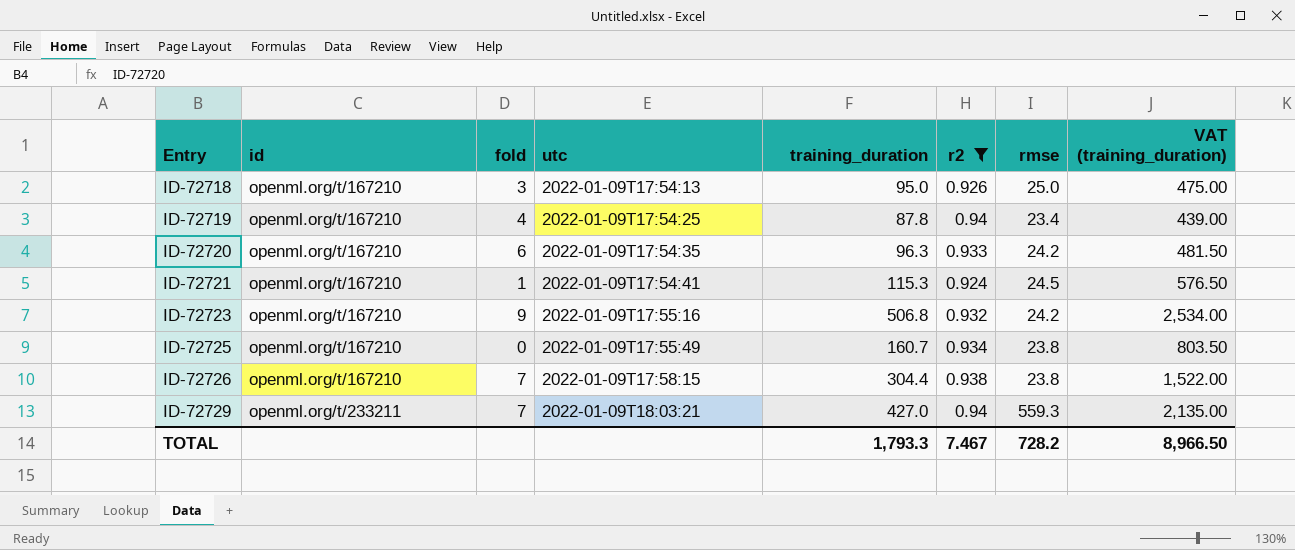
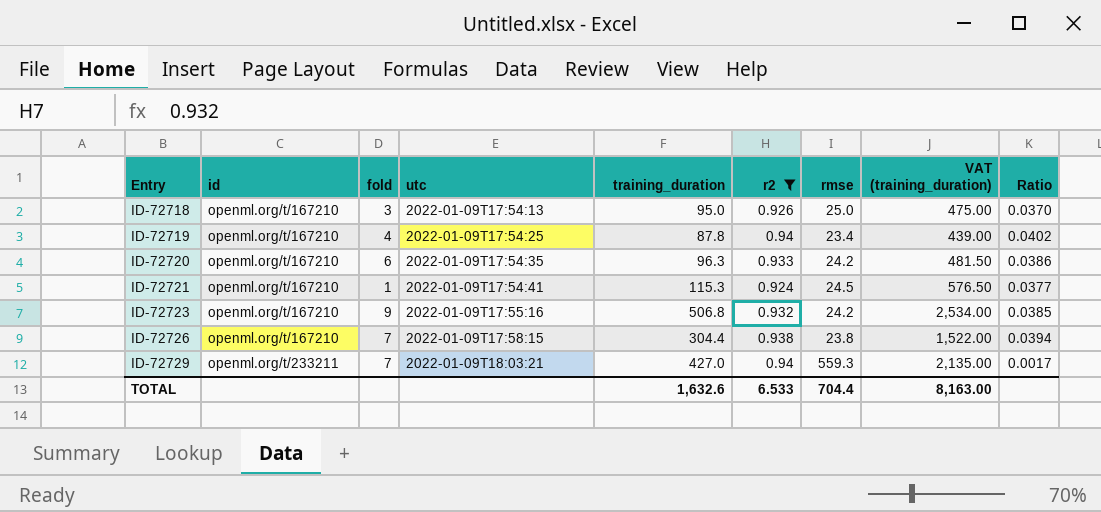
column Ratio | formula: none -> [r2] / [rmse]
row ID-72725: openml.org/t/167210 | 0 | 2022-01-09T17:55:49 | 160.7 | 0.934 | 23.8 | 803.50 -> none
TOTAL | training_duration: 1,793.3 -> 1,632.6
TOTAL | r2: 7.467 -> 6.533
TOTAL | rmse: 728.2 -> 704.4
TOTAL | VAT (training_duration): 8,966.50 -> 8,163.00

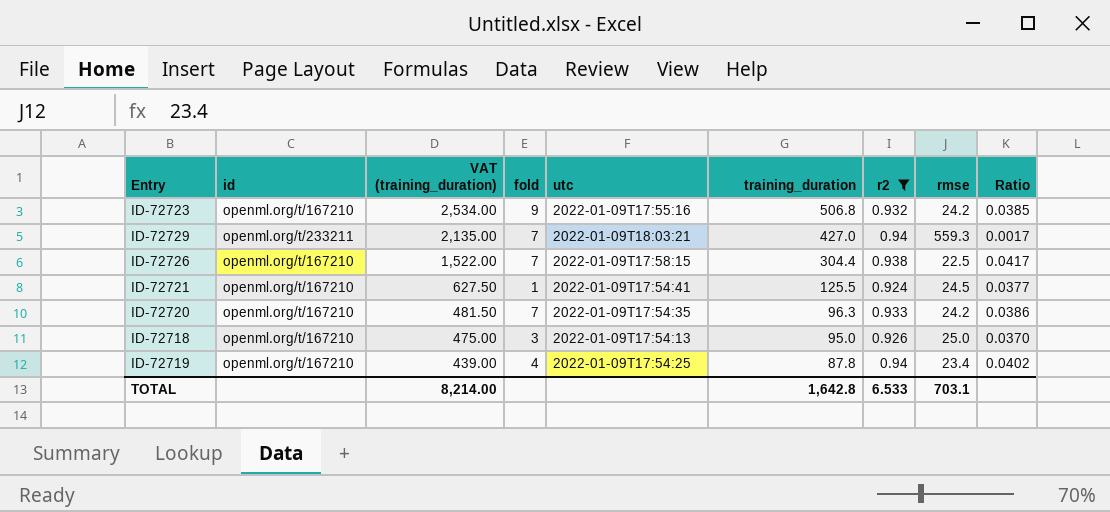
row order: Entry ascending -> VAT (training_duration) descending
column VAT (training_duration) | position: 8 -> 3
ID-72726 | rmse: 23.8 -> 22.5
ID-72726 | Ratio: 0.0394 -> 0.0417
ID-72721 | VAT (training_duration): 576.50 -> 627.50
ID-72721 | training_duration: 115.3 -> 125.5
ID-72720 | fold: 6 -> 7
TOTAL | VAT (training_duration): 8,163.00 -> 8,214.00
TOTAL | training_duration: 1,632.6 -> 1,642.8
TOTAL | rmse: 704.4 -> 703.1

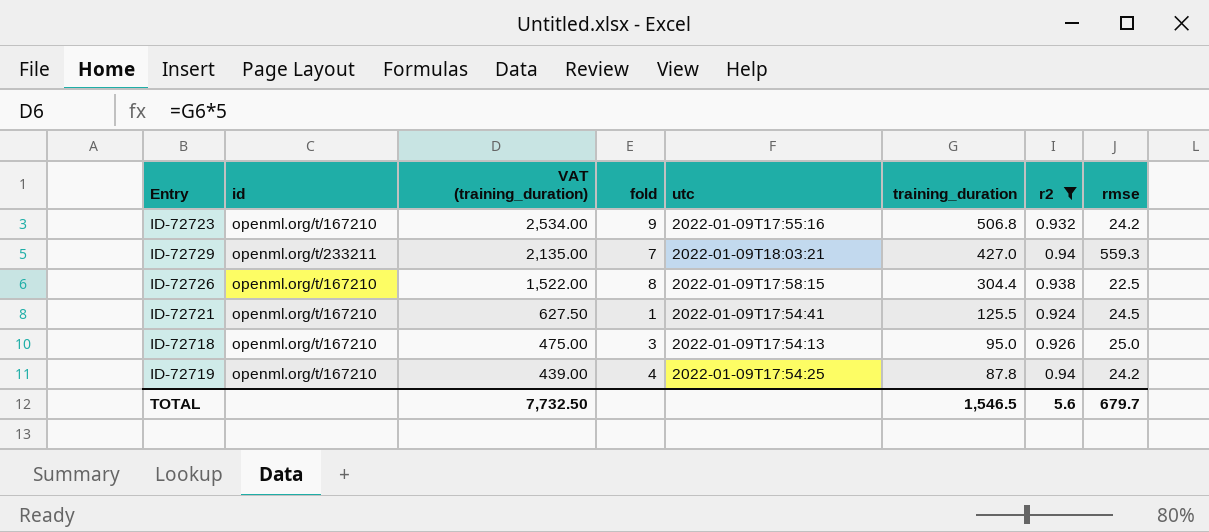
column Ratio | formula: [r2] / [rmse] -> none
row ID-72720: openml.org/t/167210 | 481.50 | 7 | 2022-01-09T17:54:35 | 96.3 | 0.933 | 24.2 | 0.0386 -> none
ID-72726 | fold: 7 -> 8
ID-72719 | rmse: 23.4 -> 24.2
TOTAL | VAT (training_duration): 8,214.00 -> 7,732.50
TOTAL | training_duration: 1,642.8 -> 1,546.5
TOTAL | r2: 6.533 -> 5.6
TOTAL | rmse: 703.1 -> 679.7

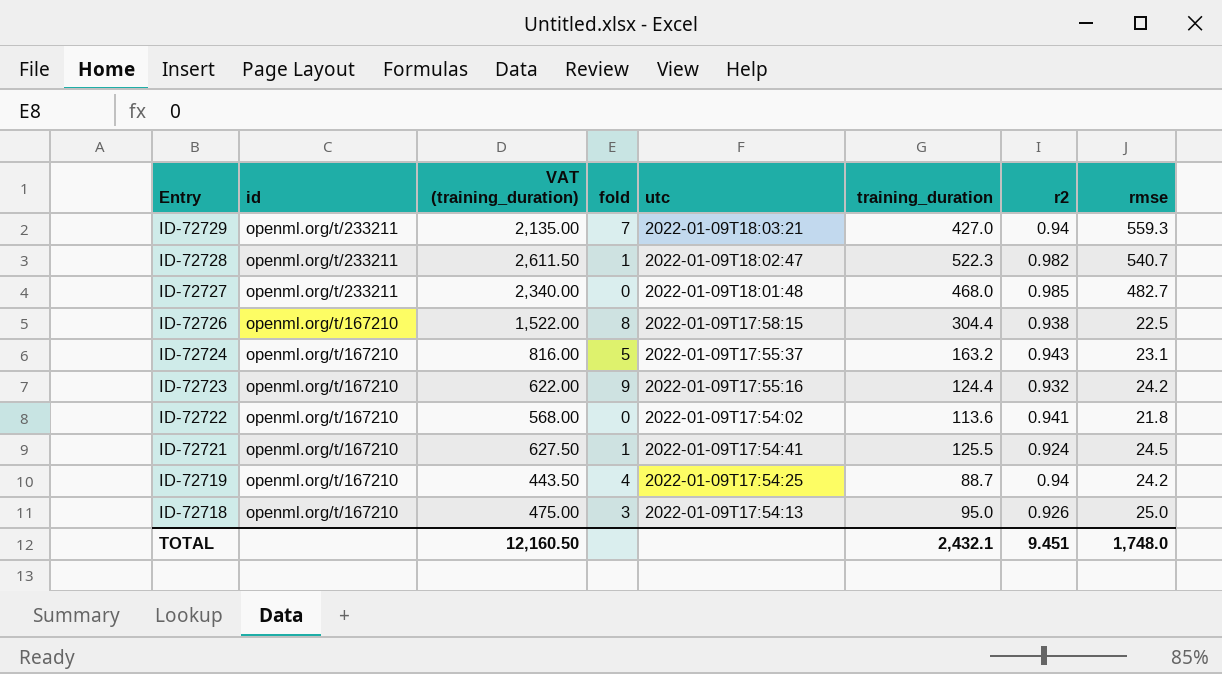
filter: r2 <= 0.94 -> none
row order: VAT (training_duration) descending -> Entry descending
ID-72723 | VAT (training_duration): 2,534.00 -> 622.00
ID-72723 | training_duration: 506.8 -> 124.4
ID-72719 | VAT (training_duration): 439.00 -> 443.50
ID-72719 | training_duration: 87.8 -> 88.7
TOTAL | VAT (training_duration): 7,732.50 -> 12,160.50
TOTAL | training_duration: 1,546.5 -> 2,432.1
TOTAL | r2: 5.6 -> 9.451
TOTAL | rmse: 679.7 -> 1,748.0

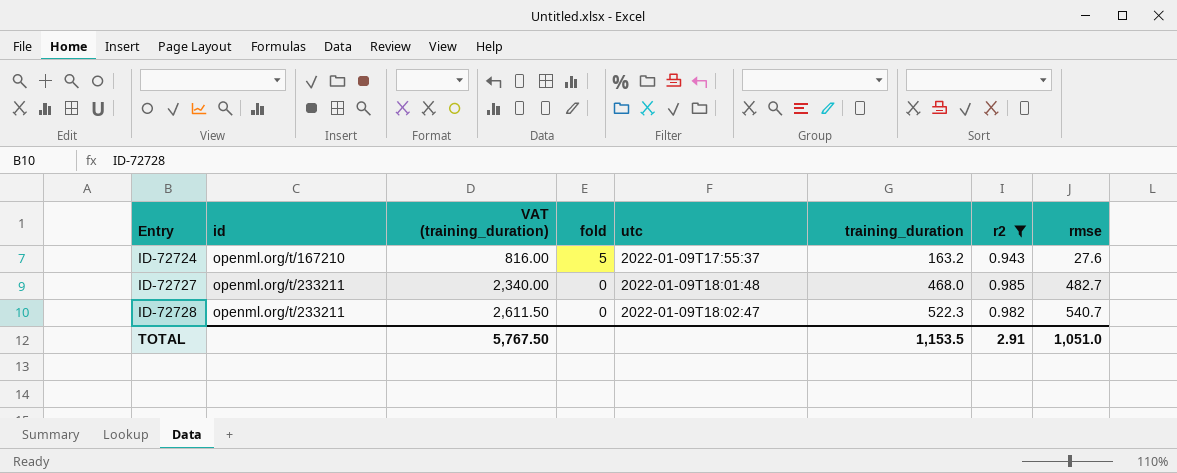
filter: none -> r2 >= 0.943
row order: Entry descending -> Entry ascending
ID-72724 | rmse: 23.1 -> 27.6
ID-72728 | fold: 1 -> 0
TOTAL | VAT (training_duration): 12,160.50 -> 5,767.50
TOTAL | training_duration: 2,432.1 -> 1,153.5
TOTAL | r2: 9.451 -> 2.91
TOTAL | rmse: 1,748.0 -> 1,051.0

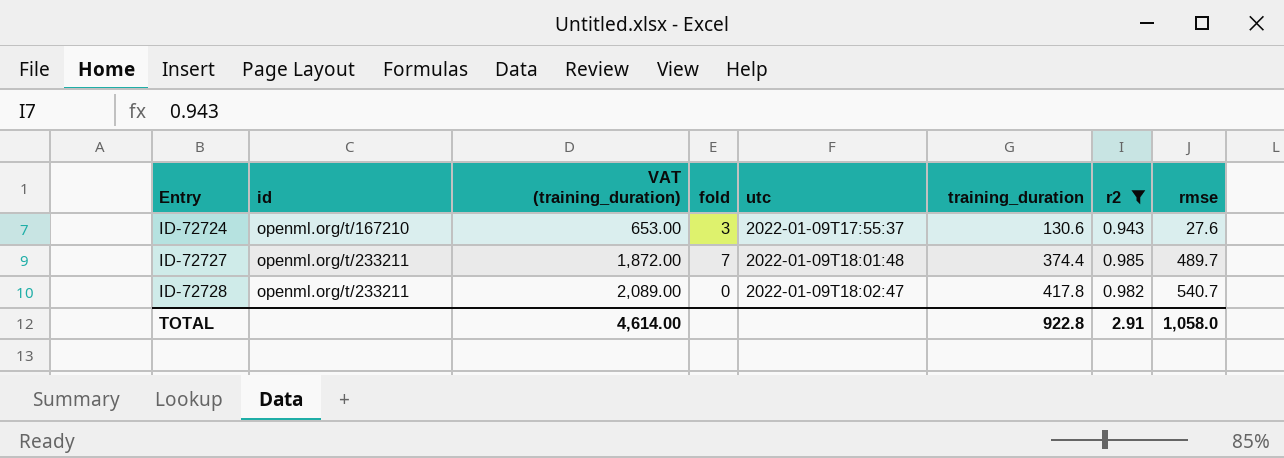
ID-72724 | VAT (training_duration): 816.00 -> 653.00
ID-72724 | fold: 5 -> 3
ID-72724 | training_duration: 163.2 -> 130.6
ID-72727 | VAT (training_duration): 2,340.00 -> 1,872.00
ID-72727 | fold: 0 -> 7
ID-72727 | training_duration: 468.0 -> 374.4
ID-72727 | rmse: 482.7 -> 489.7
ID-72728 | VAT (training_duration): 2,611.50 -> 2,089.00
ID-72728 | training_duration: 522.3 -> 417.8
TOTAL | VAT (training_duration): 5,767.50 -> 4,614.00
TOTAL | training_duration: 1,153.5 -> 922.8
TOTAL | rmse: 1,051.0 -> 1,058.0

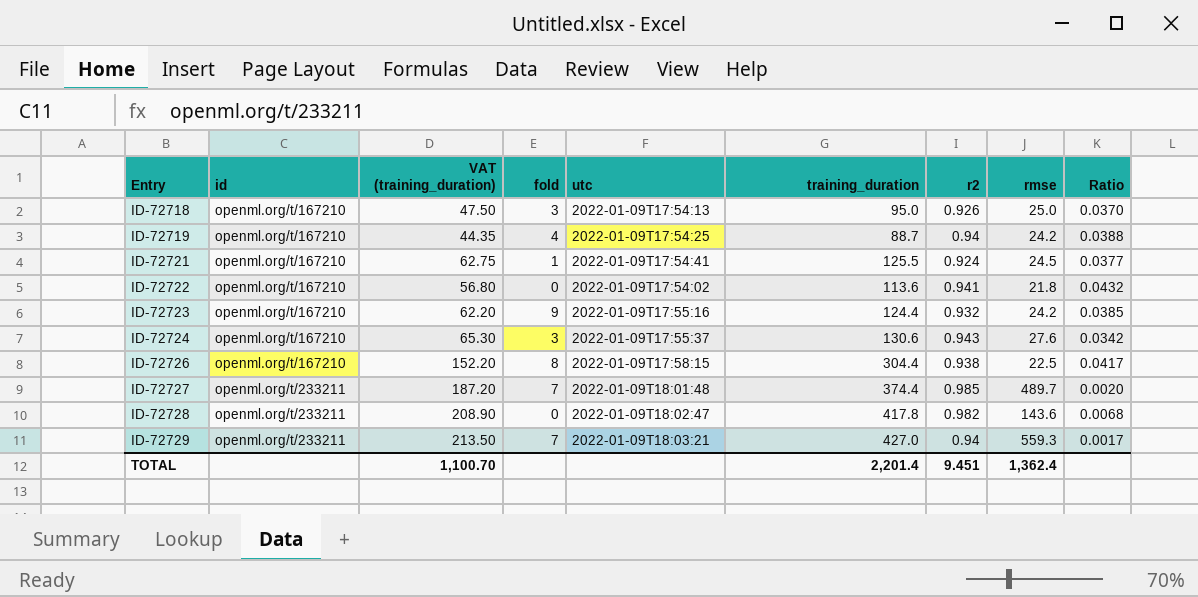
filter: r2 >= 0.943 -> none
column VAT (training_duration) | formula: [training_duration] * 5 -> [training_duration] * 0.5
column Ratio | formula: none -> [r2] / [rmse]
ID-72728 | rmse: 540.7 -> 143.6
TOTAL | VAT (training_duration): 4,614.00 -> 1,100.70
TOTAL | training_duration: 922.8 -> 2,201.4
TOTAL | r2: 2.91 -> 9.451
TOTAL | rmse: 1,058.0 -> 1,362.4

